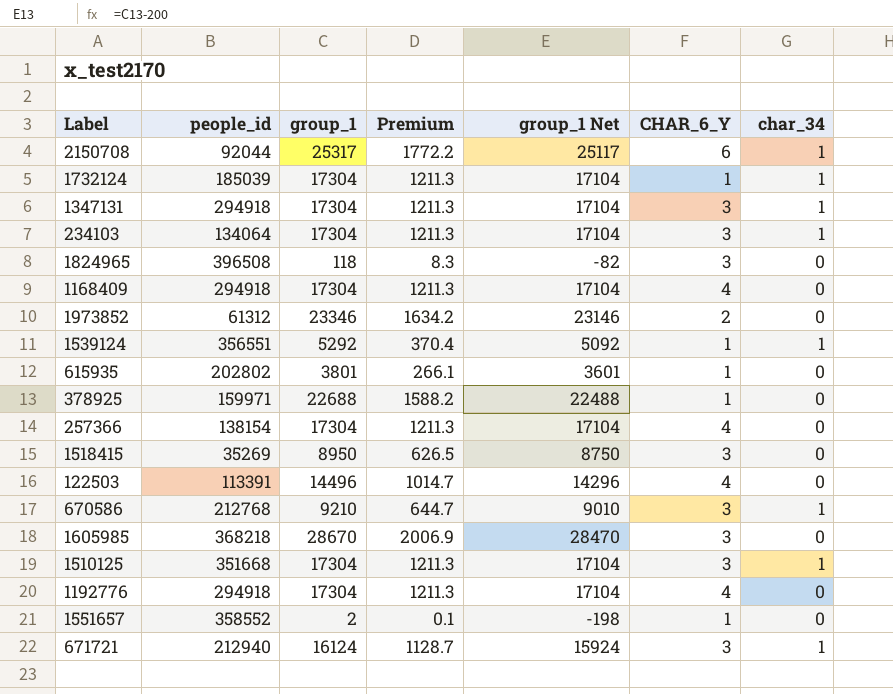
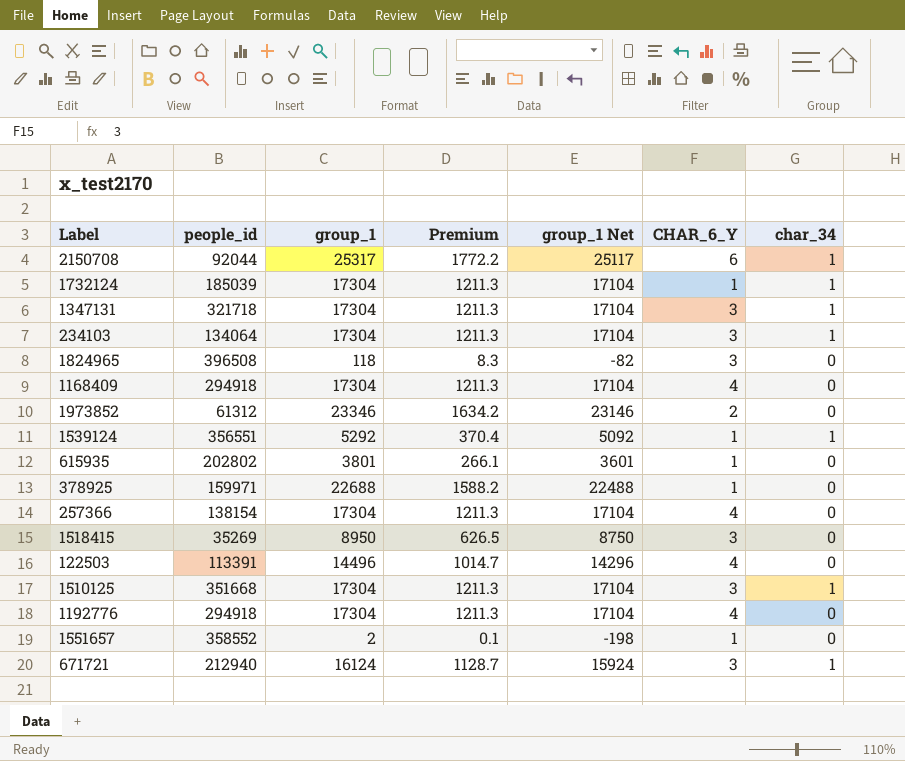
row 670586: 212768 | 9210 | 644.7 | 9010 | 3 | 1 -> none
row 1605985: 368218 | 28670 | 2006.9 | 28470 | 3 | 0 -> none
1347131 | people_id: 294918 -> 321718

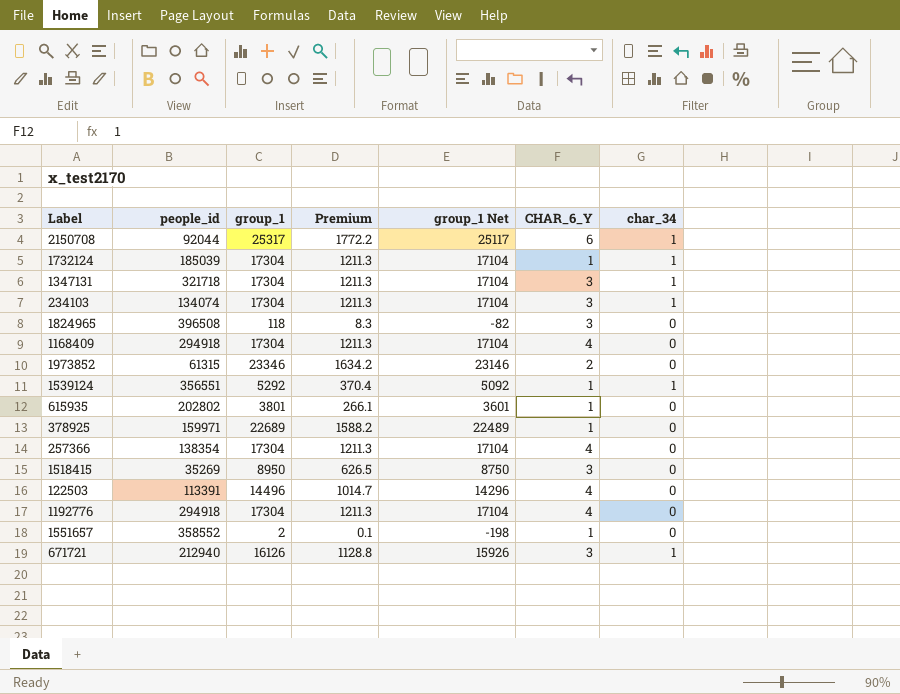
row 1510125: 351668 | 17304 | 1211.3 | 17104 | 3 | 1 -> none
234103 | people_id: 134064 -> 134074
1973852 | people_id: 61312 -> 61315
378925 | group_1: 22688 -> 22689
378925 | group_1 Net: 22488 -> 22489
257366 | people_id: 138154 -> 138354
671721 | group_1: 16124 -> 16126
671721 | Premium: 1128.7 -> 1128.8
671721 | group_1 Net: 15924 -> 15926

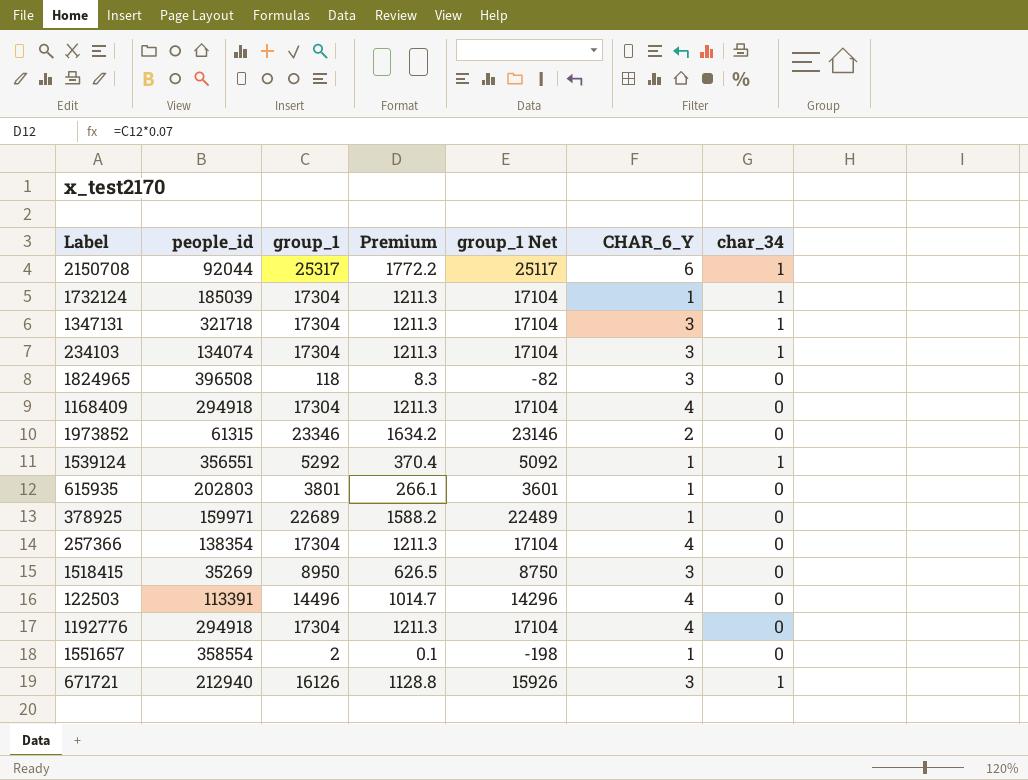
615935 | people_id: 202802 -> 202803
1551657 | people_id: 358552 -> 358554

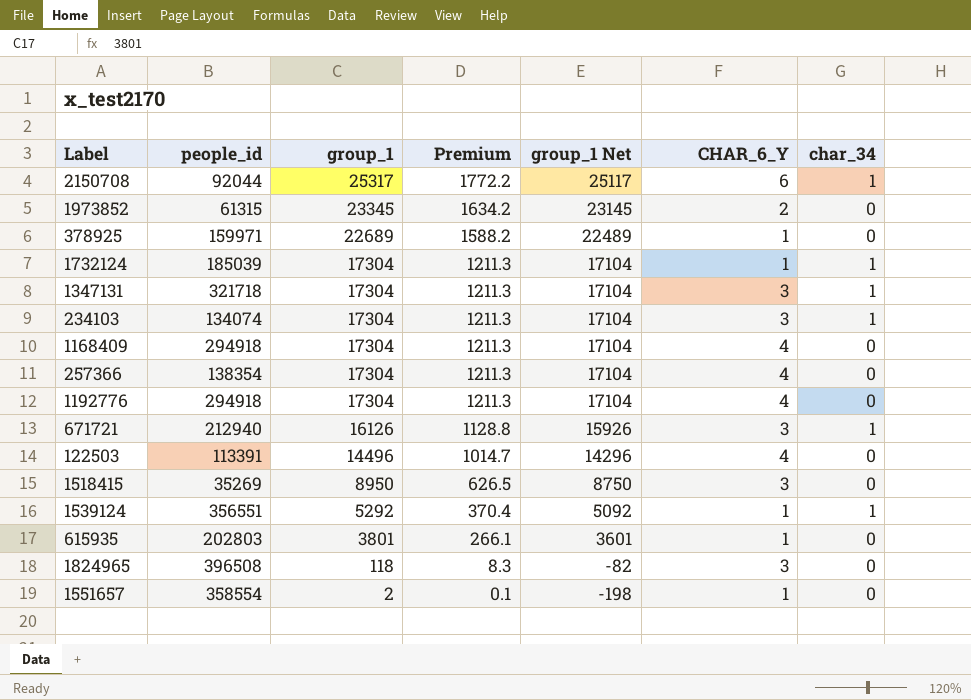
row order: none -> group_1 descending
1973852 | group_1: 23346 -> 23345
1973852 | group_1 Net: 23146 -> 23145

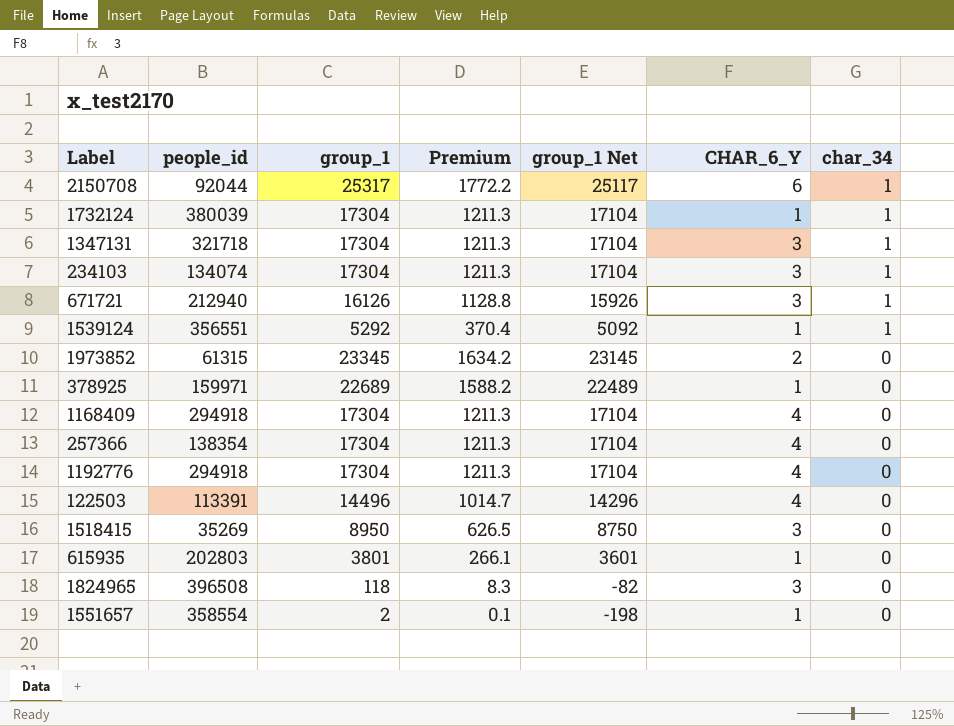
row order: group_1 descending -> char_34 descending
1732124 | people_id: 185039 -> 380039

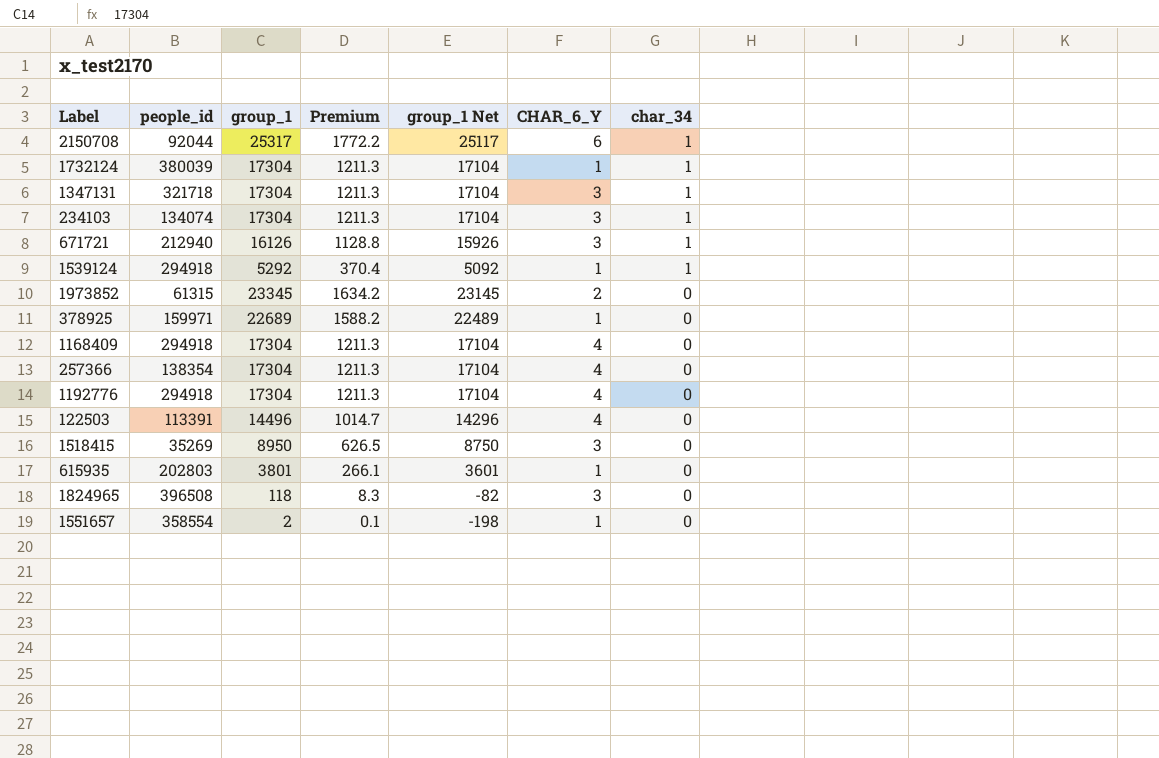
1539124 | people_id: 356551 -> 294918

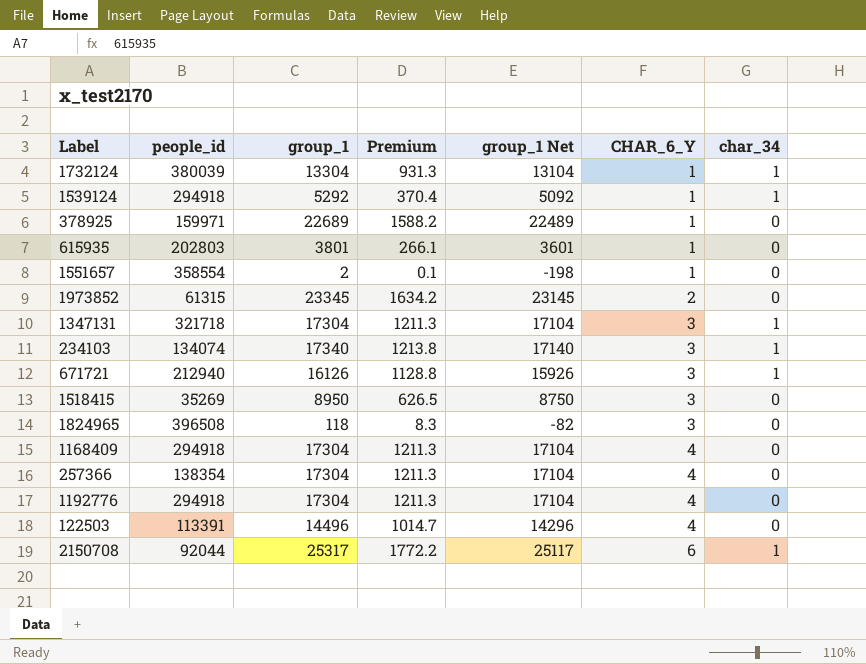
row order: char_34 descending -> CHAR_6_Y ascending
1732124 | group_1: 17304 -> 13304
1732124 | Premium: 1211.3 -> 931.3
1732124 | group_1 Net: 17104 -> 13104
234103 | group_1: 17304 -> 17340
234103 | Premium: 1211.3 -> 1213.8
234103 | group_1 Net: 17104 -> 17140

